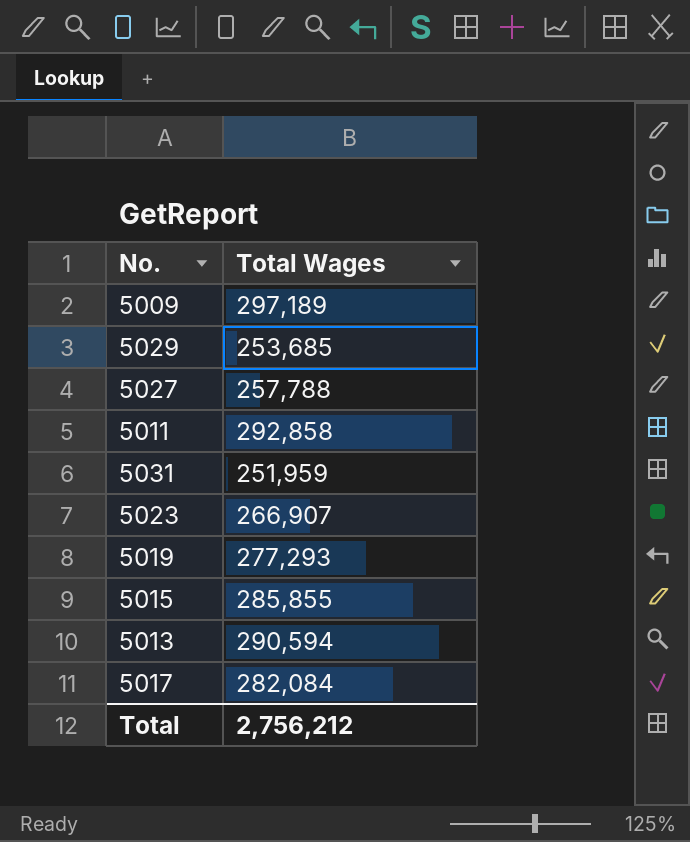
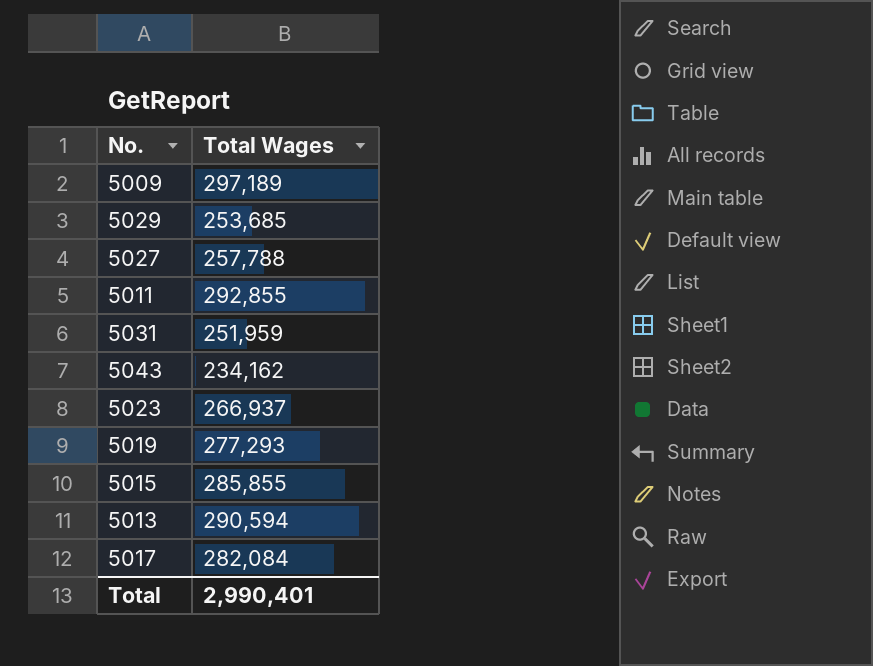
5011 | Total Wages: 292,858 -> 292,855
row 5043: none -> 234,162
5023 | Total Wages: 266,907 -> 266,937
Total | Total Wages: 2,756,212 -> 2,990,401

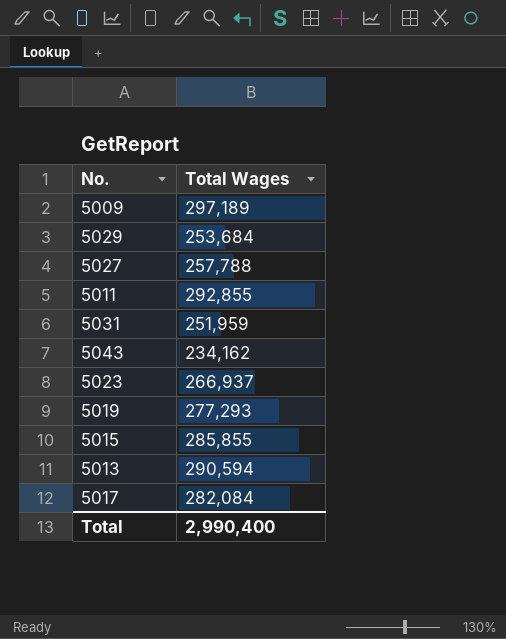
5029 | Total Wages: 253,685 -> 253,684
Total | Total Wages: 2,990,401 -> 2,990,400

